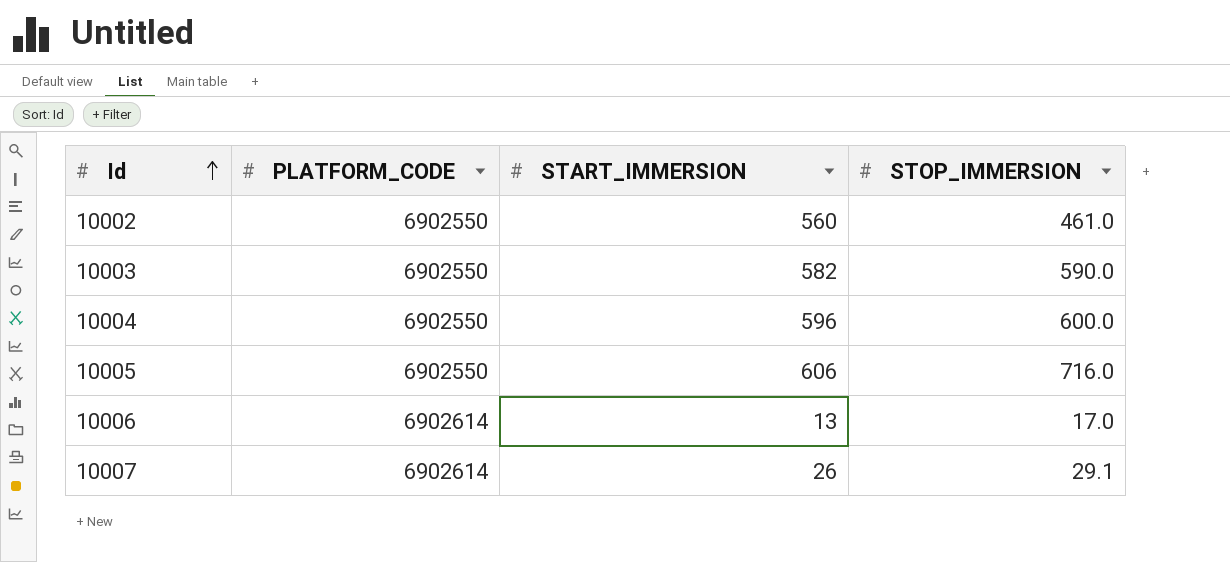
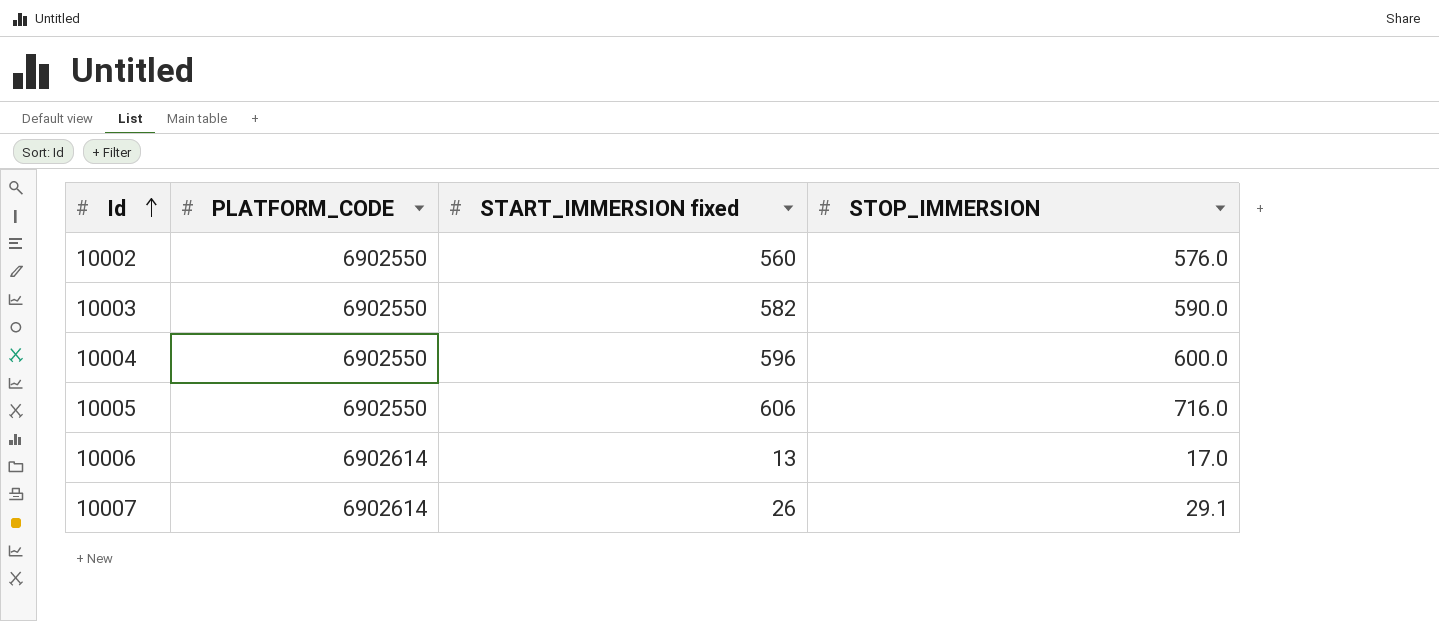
column name: START_IMMERSION -> START_IMMERSION fixed
10002 | STOP_IMMERSION: 461.0 -> 576.0

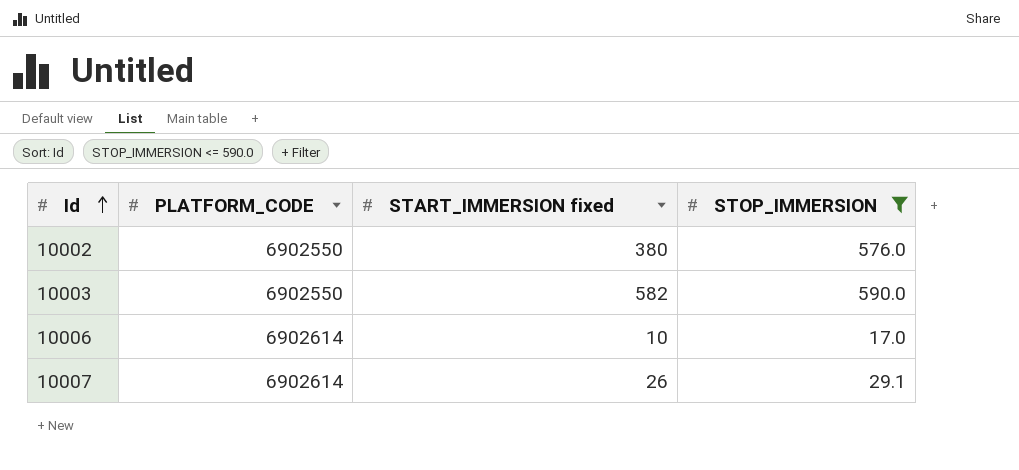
filter: none -> STOP_IMMERSION <= 590.0
10002 | START_IMMERSION fixed: 560 -> 380
10006 | START_IMMERSION fixed: 13 -> 10

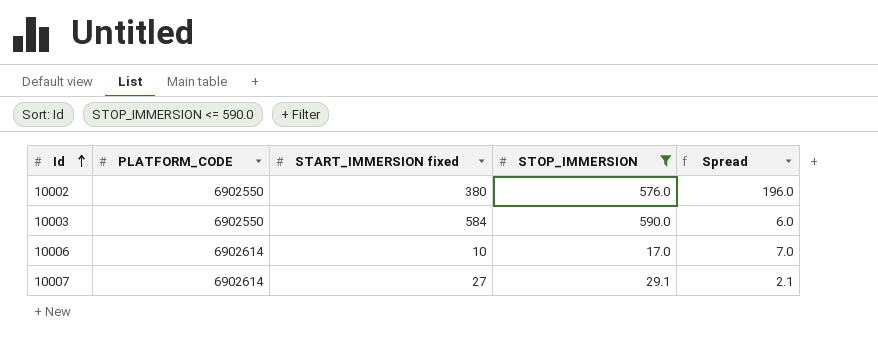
column Spread | formula: none -> [STOP_IMMERSION] - [START_IMMERSION fixed]
10003 | START_IMMERSION fixed: 582 -> 584
10007 | START_IMMERSION fixed: 26 -> 27

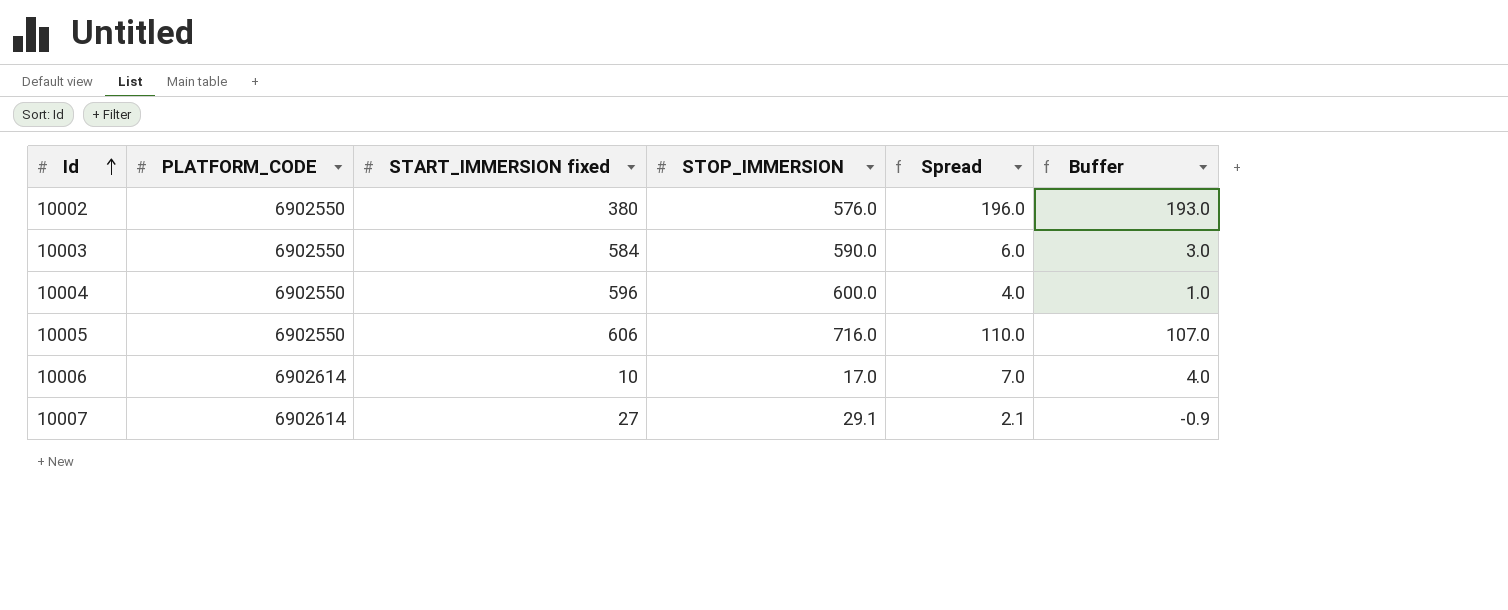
filter: STOP_IMMERSION <= 590.0 -> none
column Buffer | formula: none -> [Spread] - 3

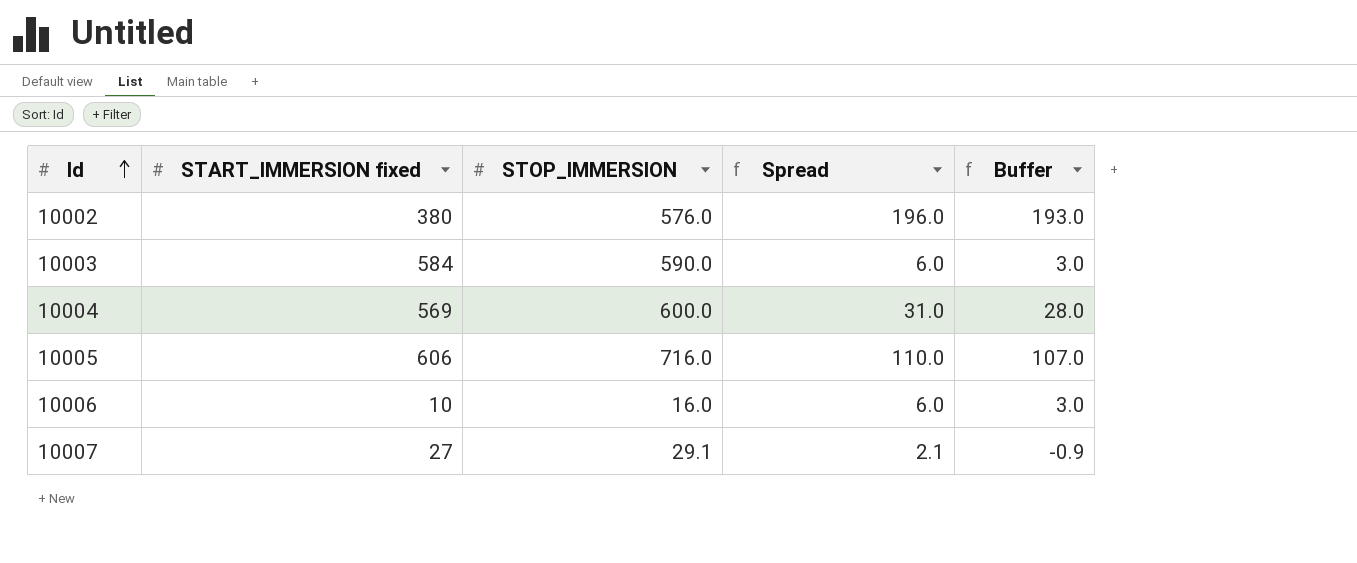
column PLATFORM_CODE | position: 2 -> none
10004 | START_IMMERSION fixed: 596 -> 569
10004 | Spread: 4.0 -> 31.0
10004 | Buffer: 1.0 -> 28.0
10006 | STOP_IMMERSION: 17.0 -> 16.0
10006 | Spread: 7.0 -> 6.0
10006 | Buffer: 4.0 -> 3.0

